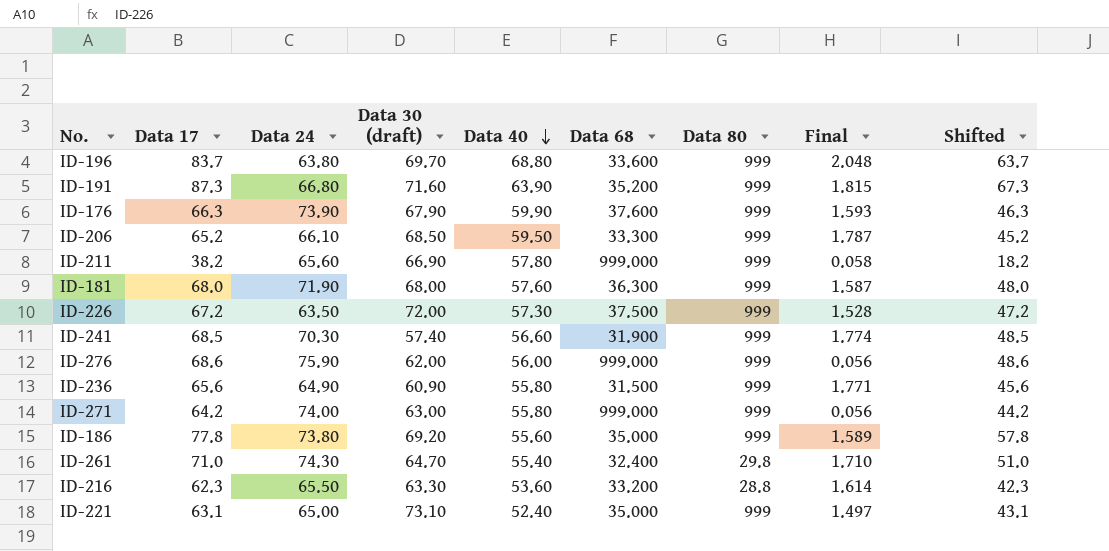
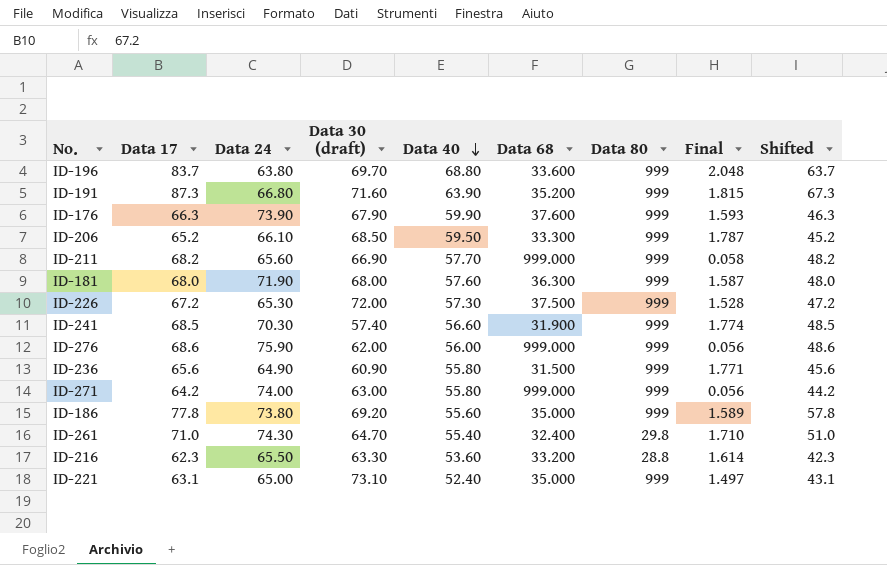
ID-211 | Data 17: 38.2 -> 68.2
ID-211 | Data 40: 57.80 -> 57.70
ID-211 | Shifted: 18.2 -> 48.2
ID-226 | Data 24: 63.50 -> 65.30

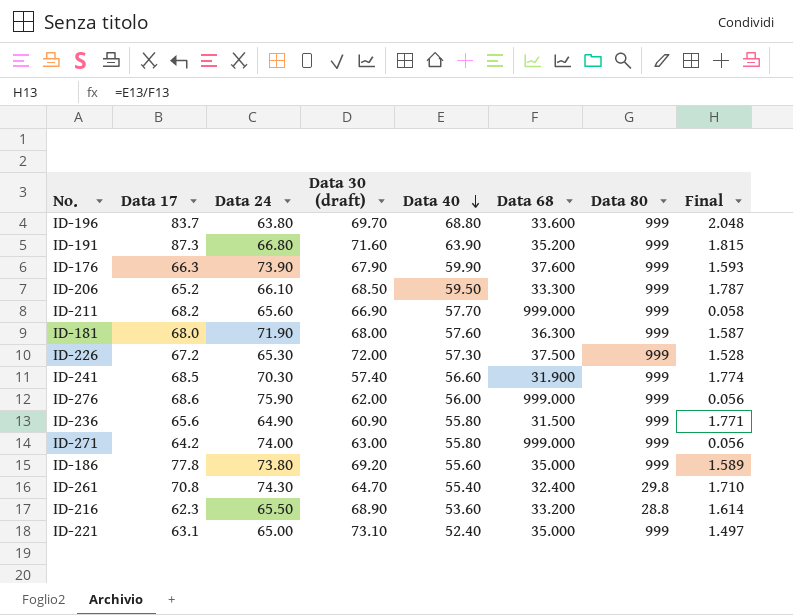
column Shifted | formula: [Data 17] - 20 -> none
ID-261 | Data 17: 71.0 -> 70.8
ID-216 | Data 30 (draft): 63.30 -> 68.90

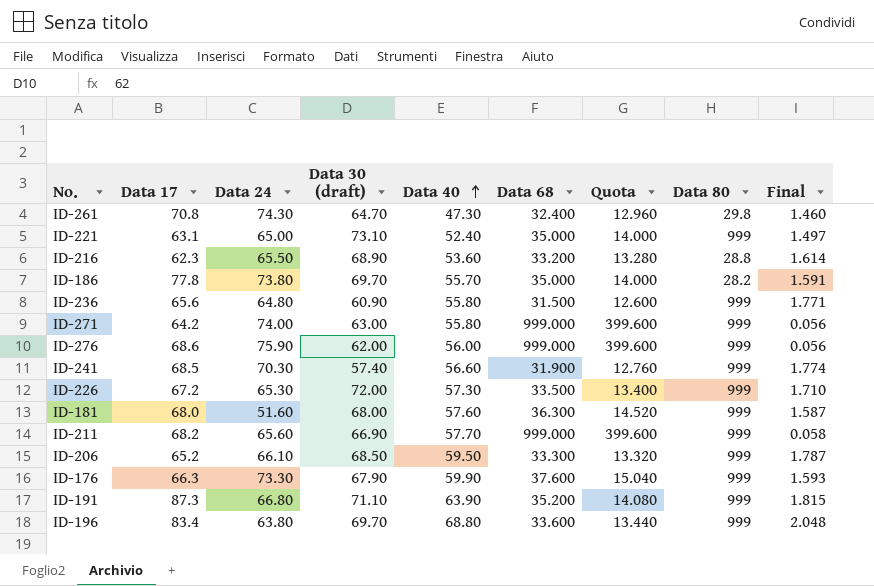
row order: Data 40 descending -> Data 40 ascending
column Quota | formula: none -> [Data 68] * 0.4
ID-261 | Data 40: 55.40 -> 47.30
ID-261 | Final: 1.710 -> 1.460
ID-186 | Data 30 (draft): 69.20 -> 69.70
ID-186 | Data 40: 55.60 -> 55.70
ID-186 | Data 80: 999 -> 28.2
ID-186 | Final: 1.589 -> 1.591
ID-236 | Data 24: 64.90 -> 64.80
ID-226 | Data 68: 37.500 -> 33.500
ID-226 | Final: 1.528 -> 1.710
ID-181 | Data 24: 71.90 -> 51.60
ID-176 | Data 24: 73.90 -> 73.30
ID-191 | Data 30 (draft): 71.60 -> 71.10
ID-196 | Data 17: 83.7 -> 83.4

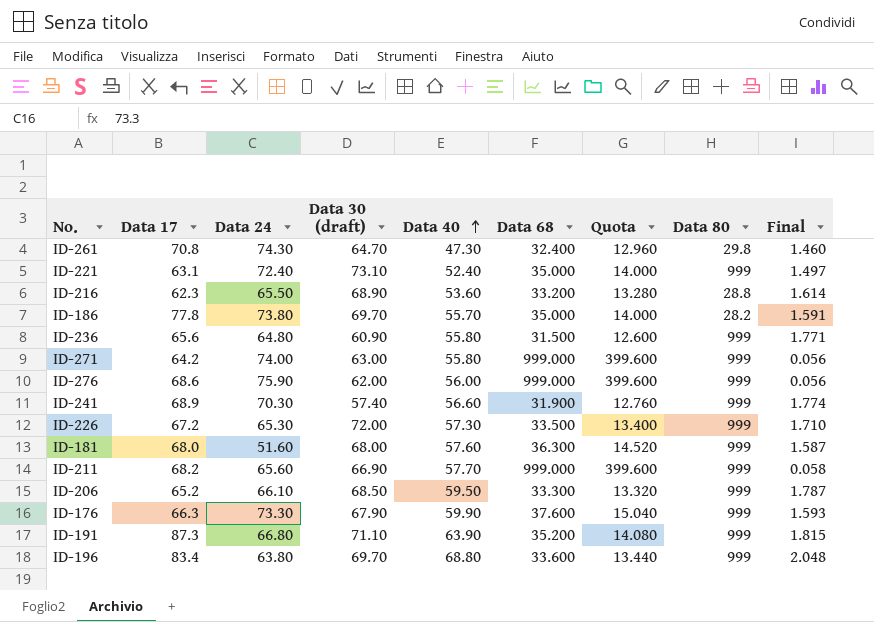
ID-221 | Data 24: 65.00 -> 72.40
ID-241 | Data 17: 68.5 -> 68.9

